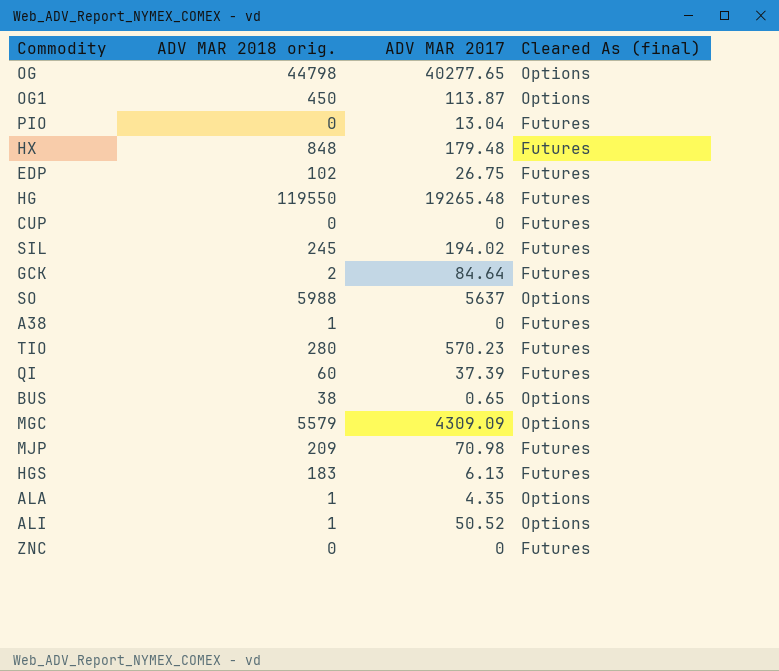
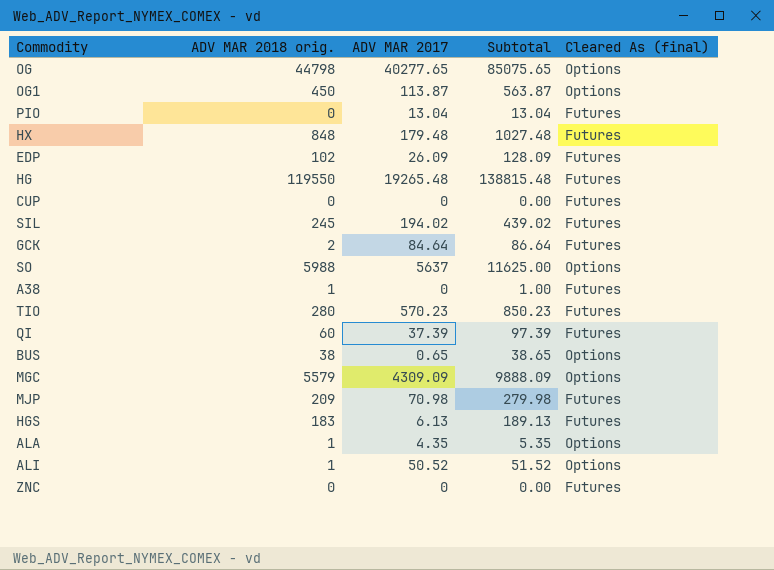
column Subtotal | formula: none -> [ADV MAR 2018 orig.] + [ADV MAR 2017]
EDP | ADV MAR 2017: 26.75 -> 26.09

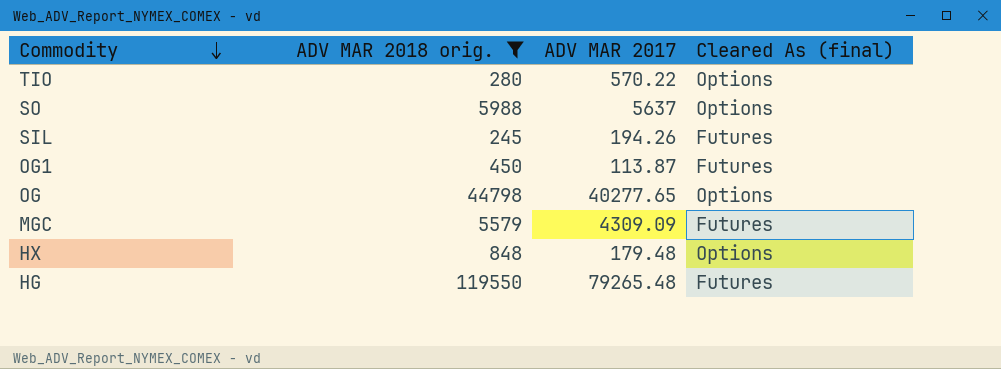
filter: none -> ADV MAR 2018 orig. >= 245
row order: none -> Commodity descending
column Subtotal | formula: [ADV MAR 2018 orig.] + [ADV MAR 2017] -> none
TIO | ADV MAR 2017: 570.23 -> 570.22
TIO | Cleared As (final): Futures -> Options
SIL | ADV MAR 2017: 194.02 -> 194.26
OG1 | Cleared As (final): Options -> Futures
MGC | Cleared As (final): Options -> Futures
HX | Cleared As (final): Futures -> Options
HG | ADV MAR 2017: 19265.48 -> 79265.48

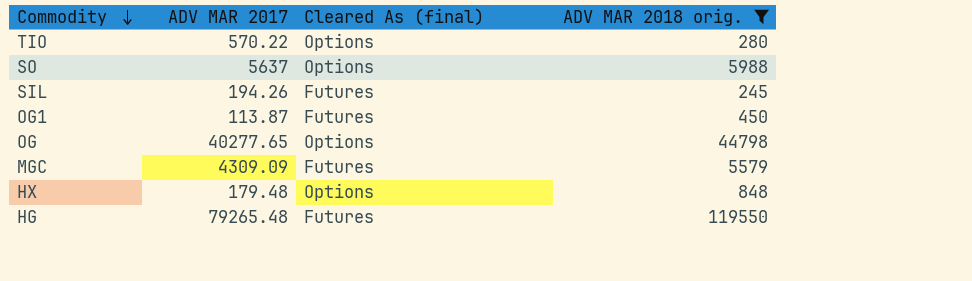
column ADV MAR 2018 orig. | position: 2 -> 4

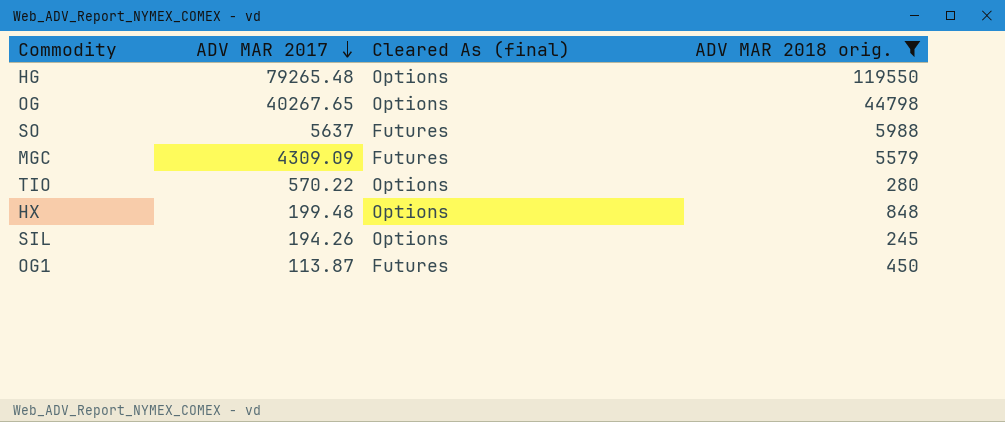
row order: Commodity descending -> ADV MAR 2017 descending
HG | Cleared As (final): Futures -> Options
OG | ADV MAR 2017: 40277.65 -> 40267.65
SO | Cleared As (final): Options -> Futures
HX | ADV MAR 2017: 179.48 -> 199.48
SIL | Cleared As (final): Futures -> Options

